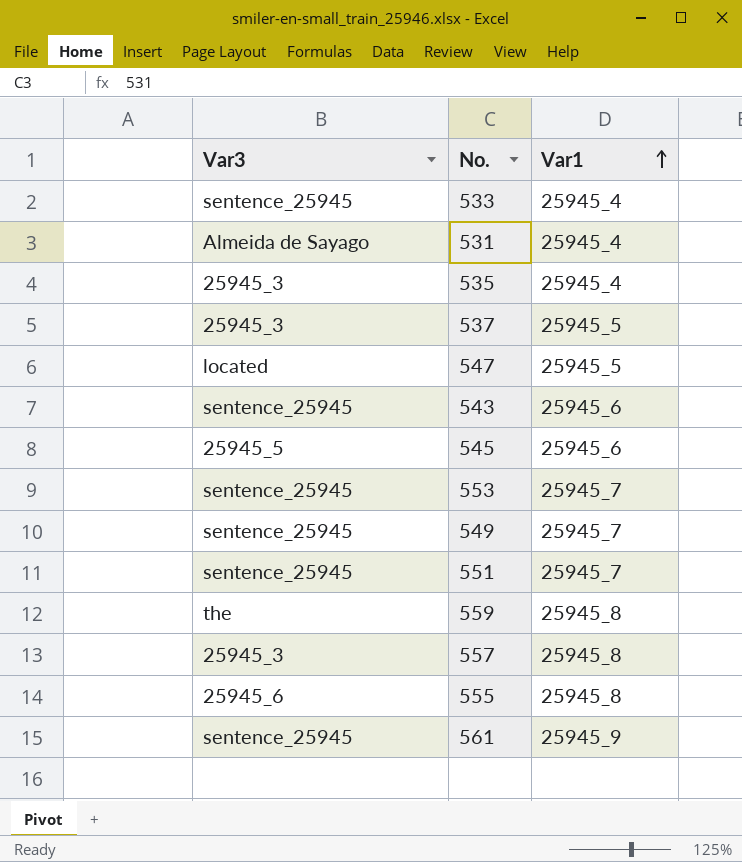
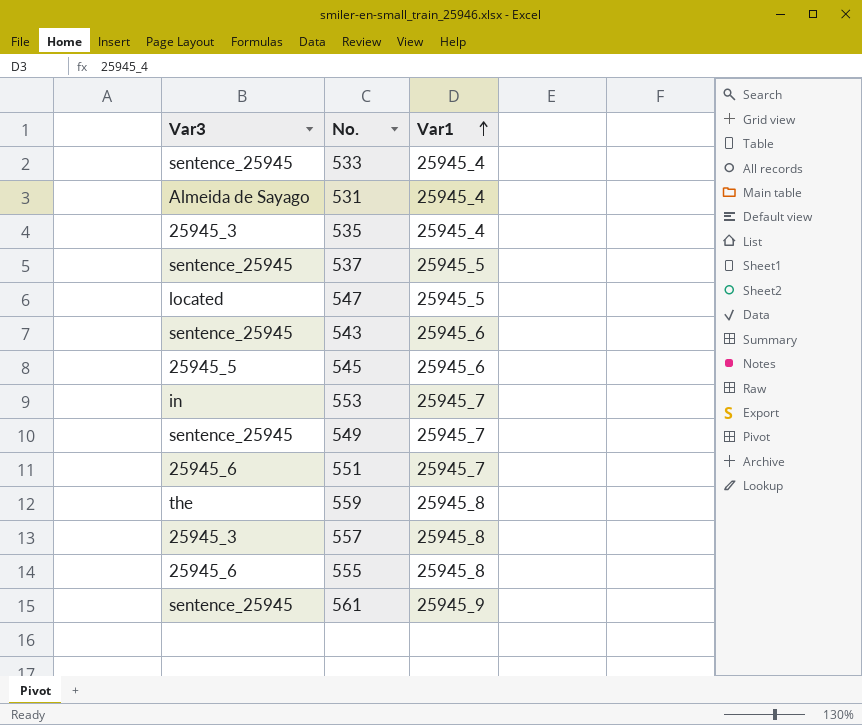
537 | Var3: 25945_3 -> sentence_25945
553 | Var3: sentence_25945 -> in
551 | Var3: sentence_25945 -> 25945_6

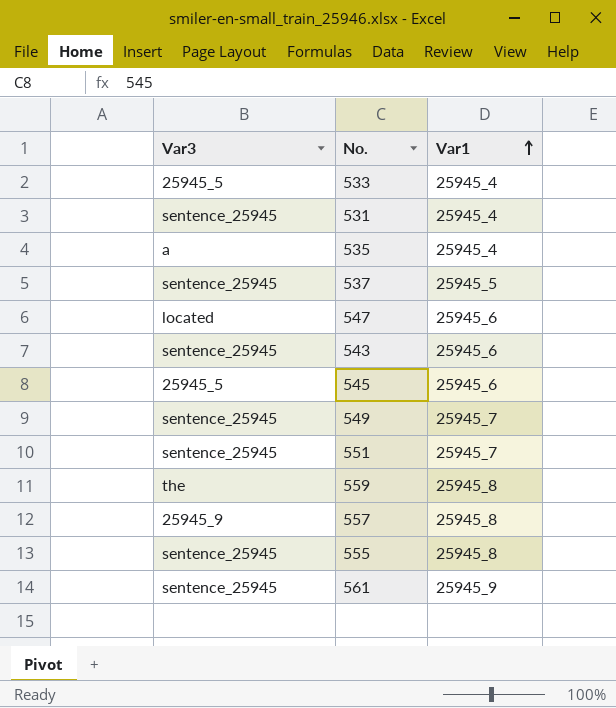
row 553: in | 25945_7 -> none
533 | Var3: sentence_25945 -> 25945_5
531 | Var3: Almeida de Sayago -> sentence_25945
535 | Var3: 25945_3 -> a
547 | Var1: 25945_5 -> 25945_6
551 | Var3: 25945_6 -> sentence_25945
557 | Var3: 25945_3 -> 25945_9
555 | Var3: 25945_6 -> sentence_25945

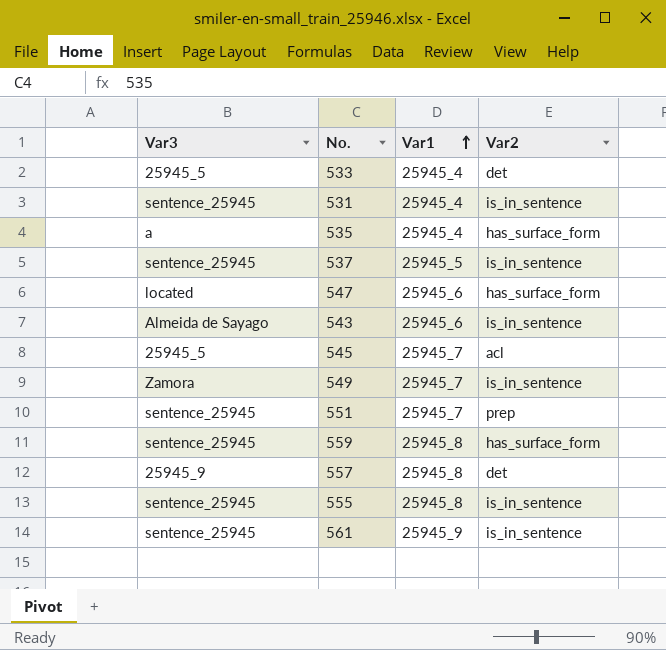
column Var2 | position: none -> 4
543 | Var3: sentence_25945 -> Almeida de Sayago
545 | Var1: 25945_6 -> 25945_7
549 | Var3: sentence_25945 -> Zamora
559 | Var3: the -> sentence_25945

